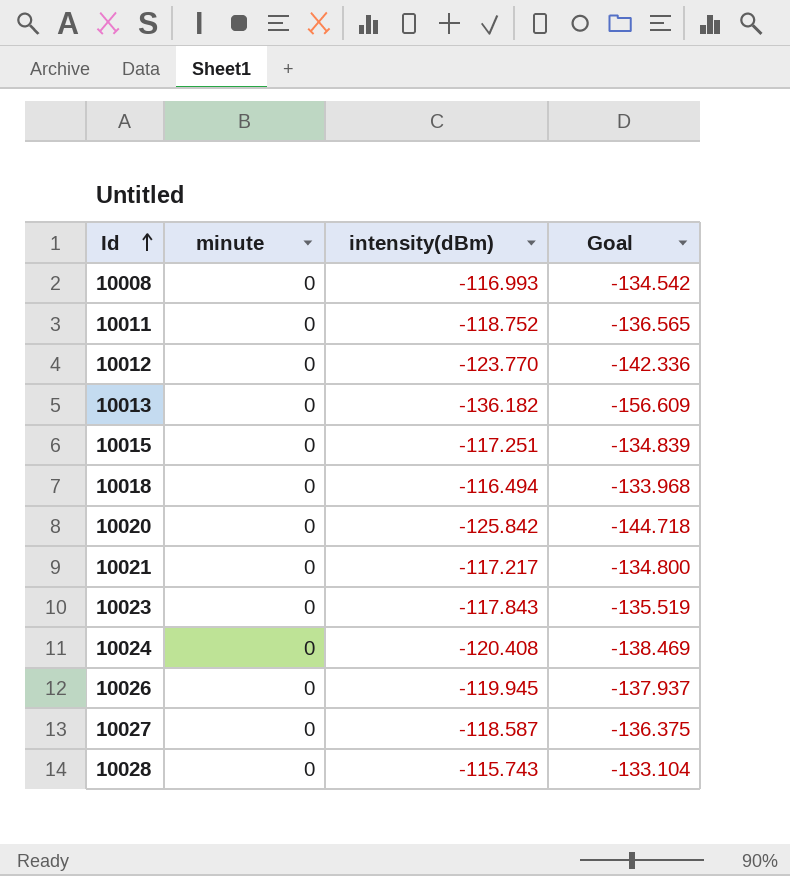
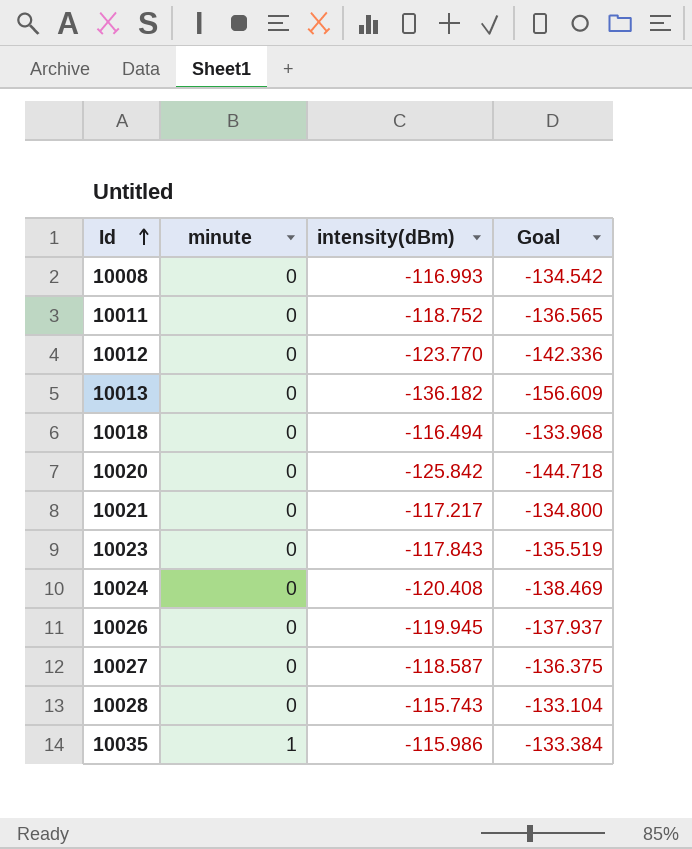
row 10015: 0 | -117.251 | -134.839 -> none
row 10035: none -> 1 | -115.986 | -133.384

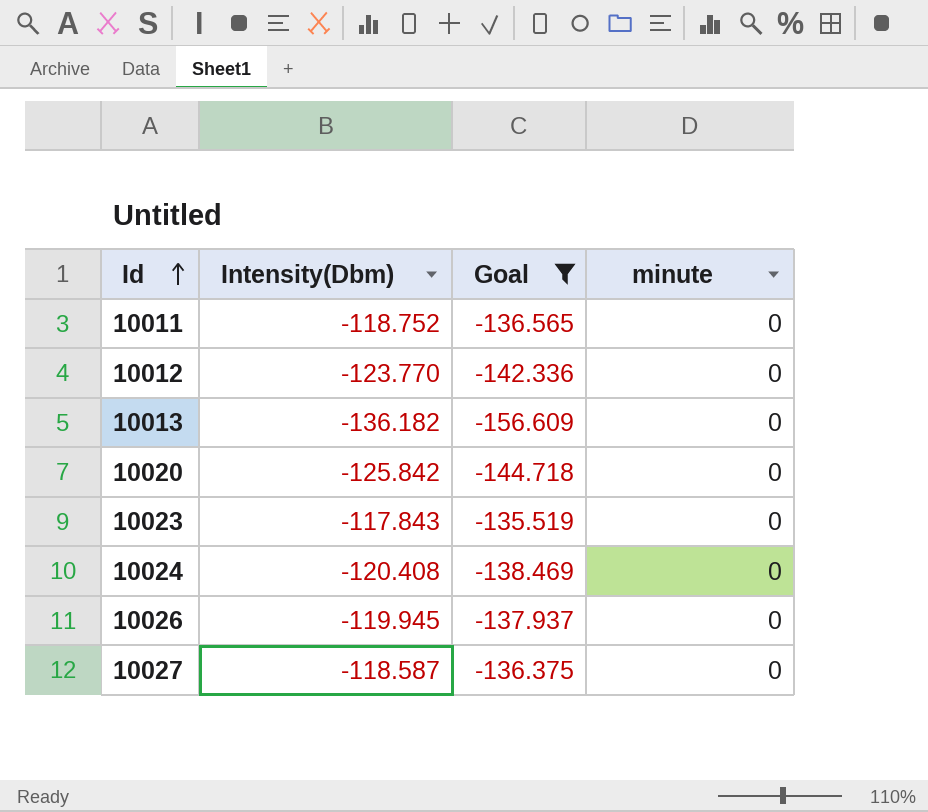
filter: none -> Goal <= -135.519
column name: intensity(dBm) -> Intensity(Dbm)
column minute | position: 2 -> 4

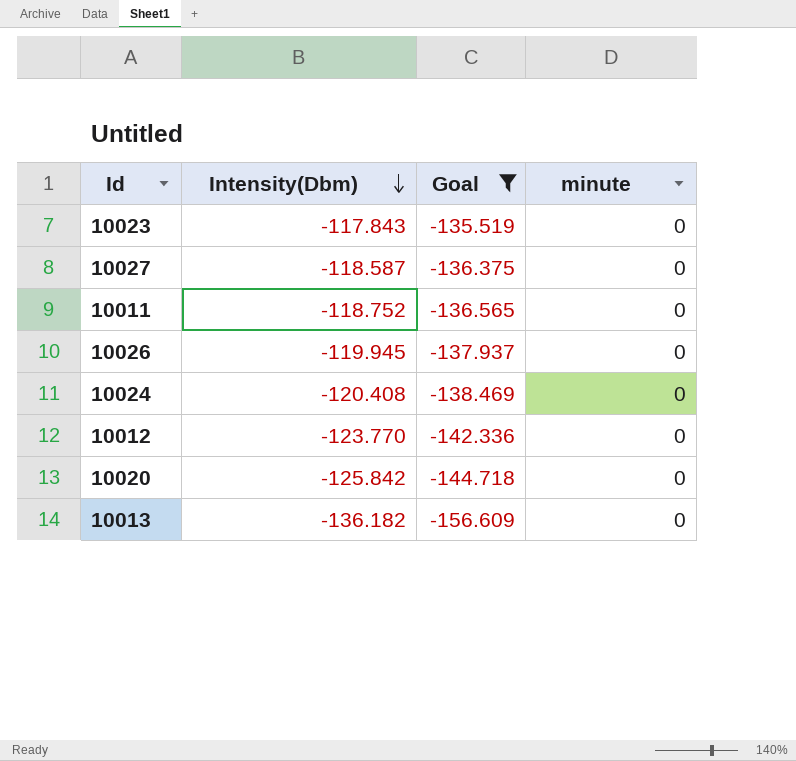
row order: Id ascending -> Intensity(Dbm) descending

